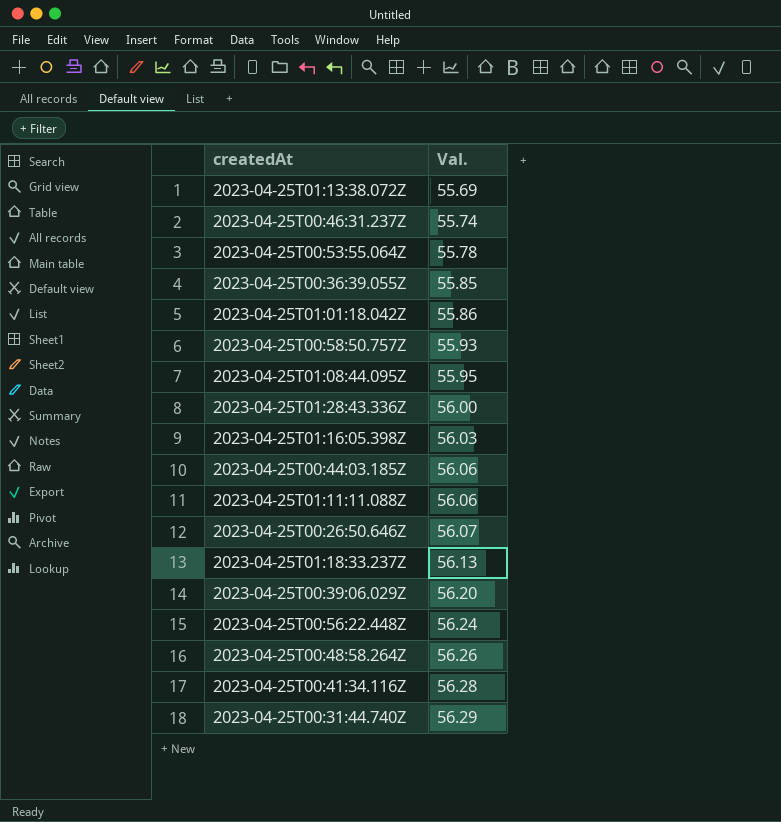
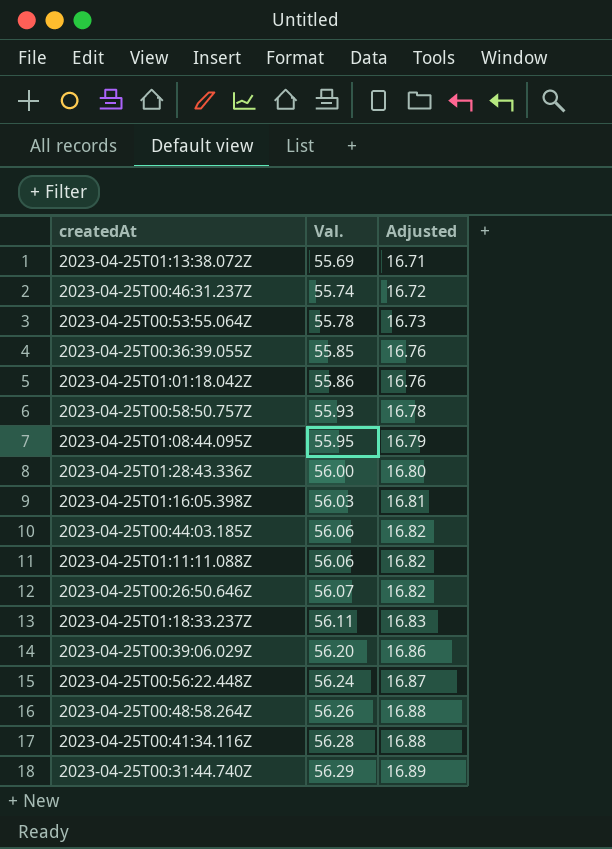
column Adjusted | formula: none -> [Val.] * 0.3
2023-04-25T01:18:33.237Z | Val.: 56.13 -> 56.11

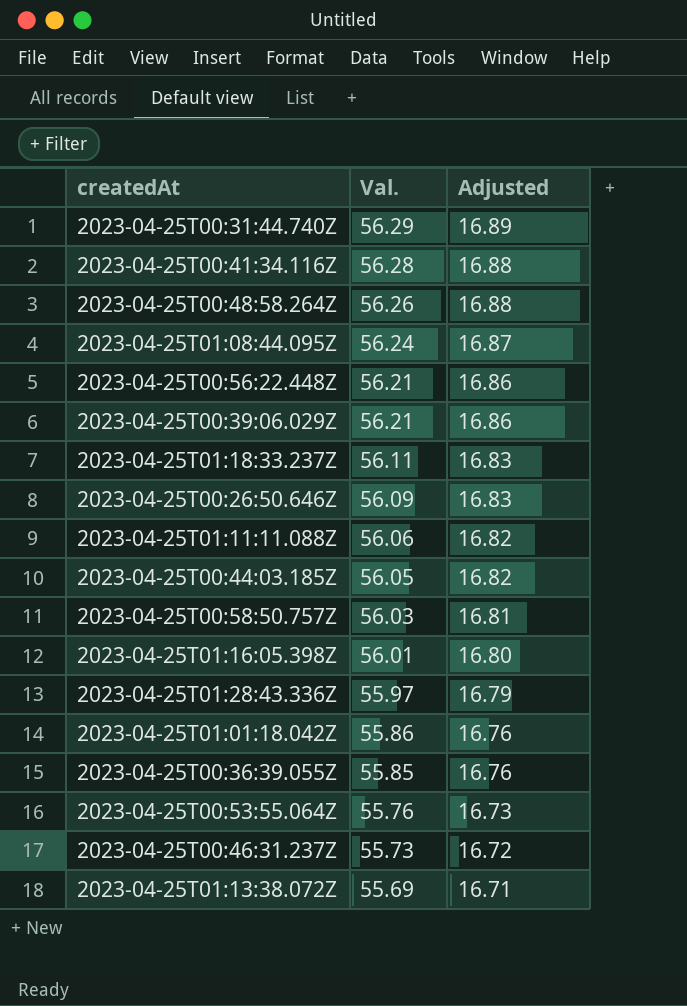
row order: Val. ascending -> Val. descending
2023-04-25T01:08:44.095Z | Val.: 55.95 -> 56.24
2023-04-25T01:08:44.095Z | Adjusted: 16.79 -> 16.87
2023-04-25T00:56:22.448Z | Val.: 56.24 -> 56.21
2023-04-25T00:56:22.448Z | Adjusted: 16.87 -> 16.86
2023-04-25T00:39:06.029Z | Val.: 56.20 -> 56.21
2023-04-25T00:26:50.646Z | Val.: 56.07 -> 56.09
2023-04-25T00:26:50.646Z | Adjusted: 16.82 -> 16.83
2023-04-25T00:44:03.185Z | Val.: 56.06 -> 56.05
2023-04-25T00:58:50.757Z | Val.: 55.93 -> 56.03
2023-04-25T00:58:50.757Z | Adjusted: 16.78 -> 16.81
2023-04-25T01:16:05.398Z | Val.: 56.03 -> 56.01
2023-04-25T01:16:05.398Z | Adjusted: 16.81 -> 16.80
2023-04-25T01:28:43.336Z | Val.: 56.00 -> 55.97
2023-04-25T01:28:43.336Z | Adjusted: 16.80 -> 16.79
2023-04-25T00:53:55.064Z | Val.: 55.78 -> 55.76
2023-04-25T00:46:31.237Z | Val.: 55.74 -> 55.73

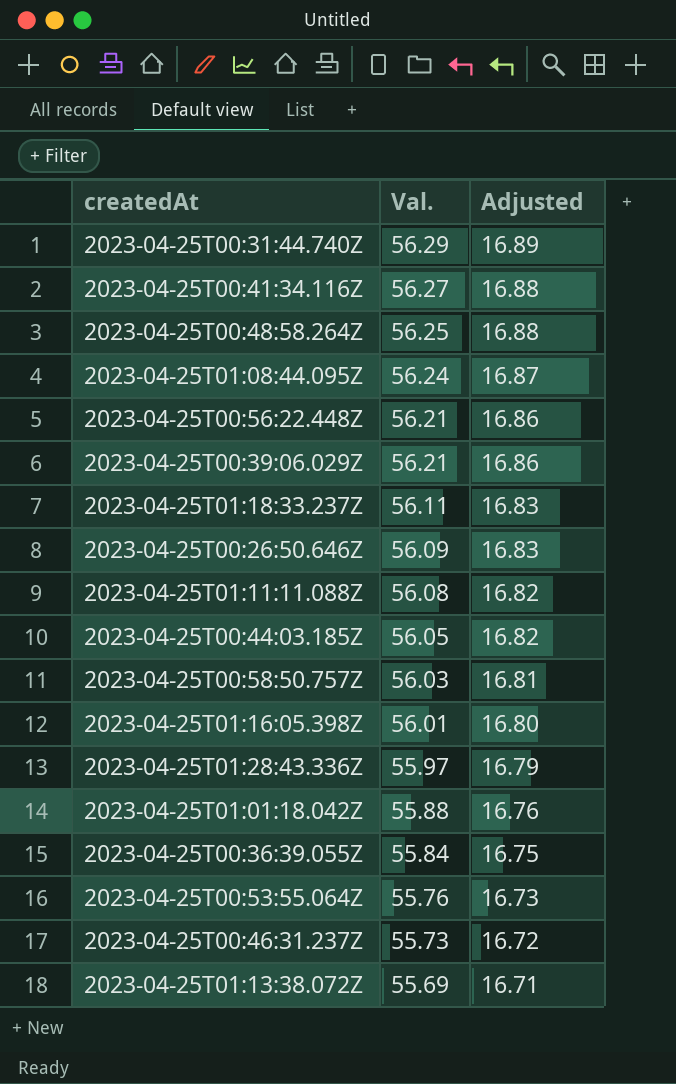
2023-04-25T00:41:34.116Z | Val.: 56.28 -> 56.27
2023-04-25T00:48:58.264Z | Val.: 56.26 -> 56.25
2023-04-25T01:11:11.088Z | Val.: 56.06 -> 56.08
2023-04-25T01:01:18.042Z | Val.: 55.86 -> 55.88
2023-04-25T00:36:39.055Z | Val.: 55.85 -> 55.84
2023-04-25T00:36:39.055Z | Adjusted: 16.76 -> 16.75

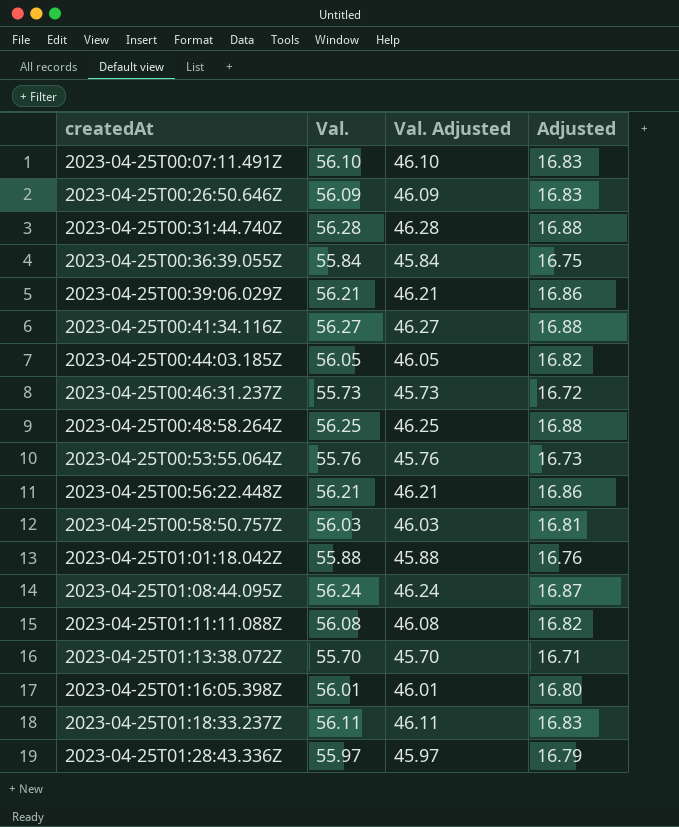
row order: Val. descending -> createdAt ascending
column Val. Adjusted | formula: none -> [Val.] - 10
row 2023-04-25T00:07:11.491Z: none -> 56.10 | 46.10 | 16.83
2023-04-25T00:31:44.740Z | Val.: 56.29 -> 56.28
2023-04-25T00:31:44.740Z | Adjusted: 16.89 -> 16.88
2023-04-25T01:13:38.072Z | Val.: 55.69 -> 55.70

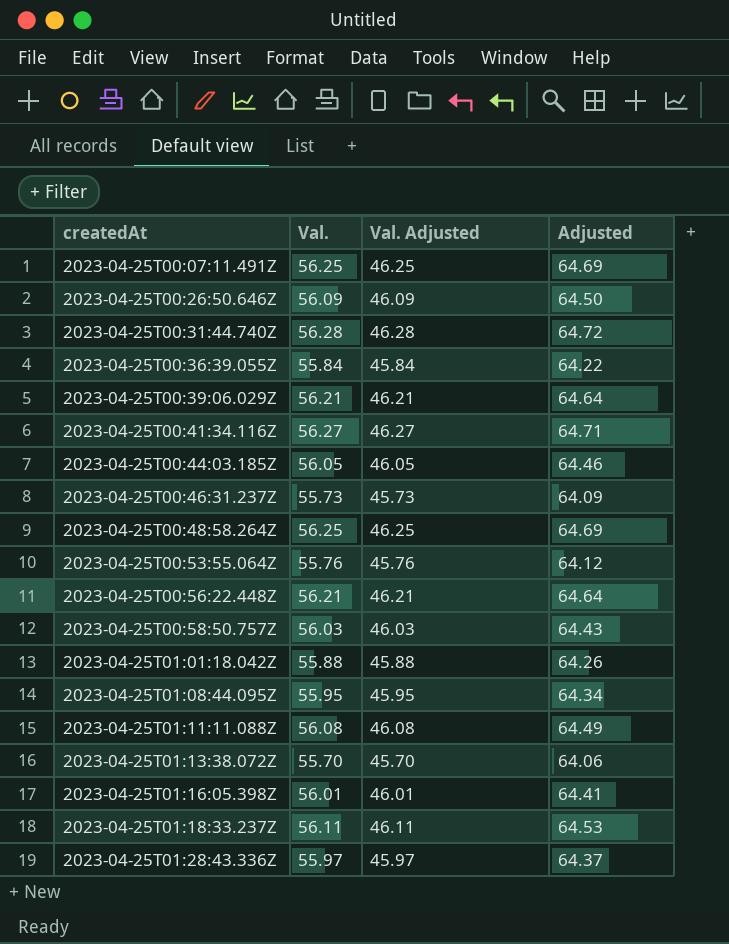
column Adjusted | formula: [Val.] * 0.3 -> [Val.] * 1.15
2023-04-25T00:07:11.491Z | Val.: 56.10 -> 56.25
2023-04-25T00:07:11.491Z | Val. Adjusted: 46.10 -> 46.25
2023-04-25T01:08:44.095Z | Val.: 56.24 -> 55.95
2023-04-25T01:08:44.095Z | Val. Adjusted: 46.24 -> 45.95

